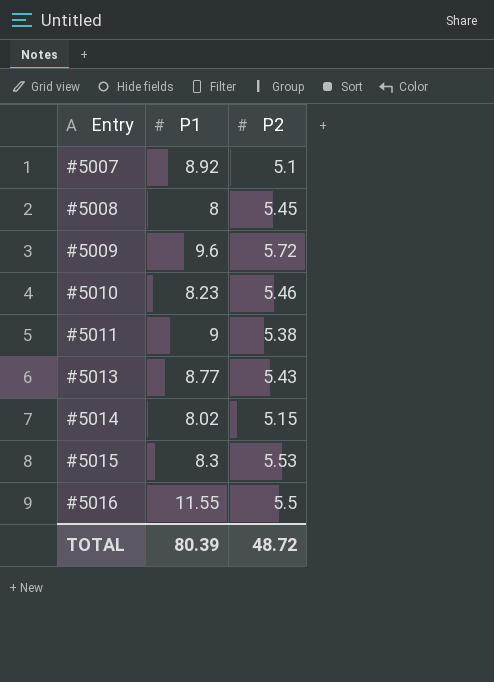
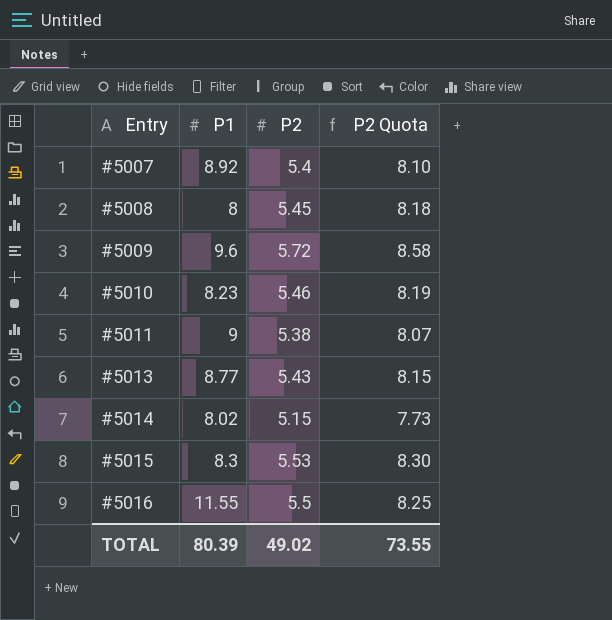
column P2 Quota | formula: none -> [P2] * 1.5
#5007 | P2: 5.1 -> 5.4
TOTAL | P2: 48.72 -> 49.02

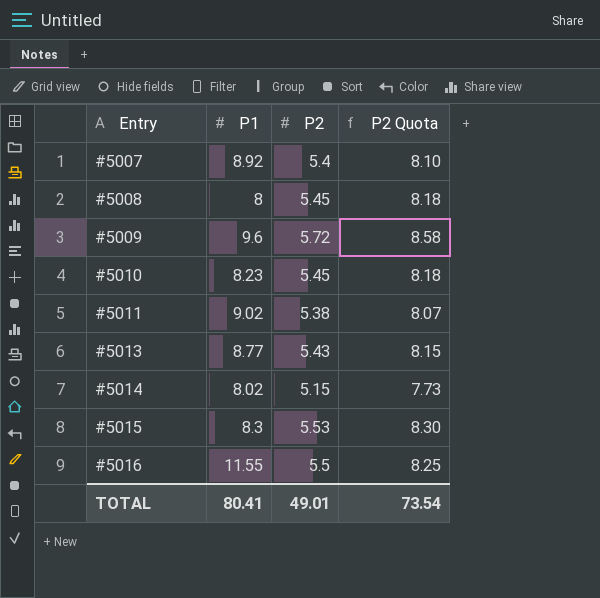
#5010 | P2: 5.46 -> 5.45
#5010 | P2 Quota: 8.19 -> 8.18
#5011 | P1: 9 -> 9.02
TOTAL | P1: 80.39 -> 80.41
TOTAL | P2: 49.02 -> 49.01
TOTAL | P2 Quota: 73.55 -> 73.54

